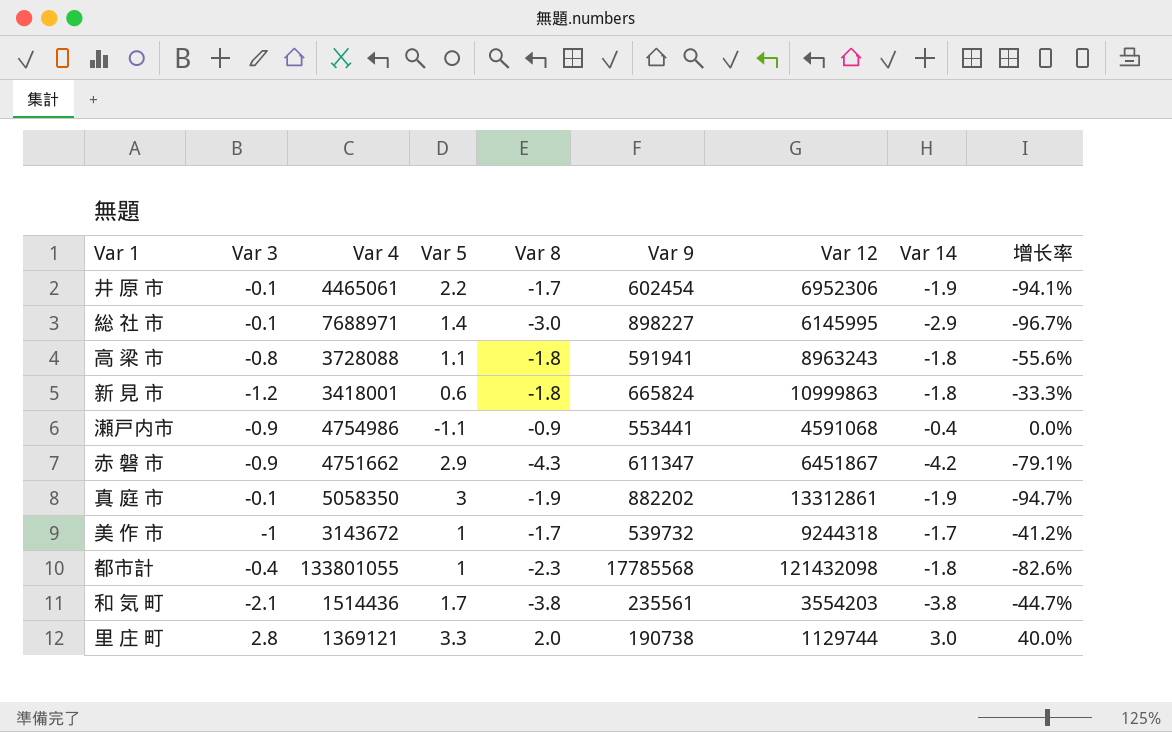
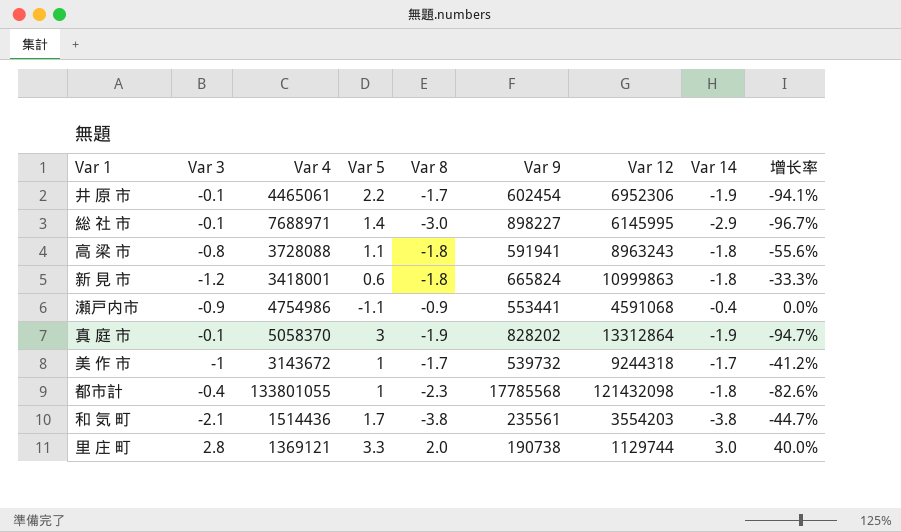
row 赤 磐 市: -0.9 | 4751662 | 2.9 | -4.3 | 611347 | 6451867 | -4.2 | -79.1% -> none
真 庭 市 | Var 4: 5058350 -> 5058370
真 庭 市 | Var 9: 882202 -> 828202
真 庭 市 | Var 12: 13312861 -> 13312864

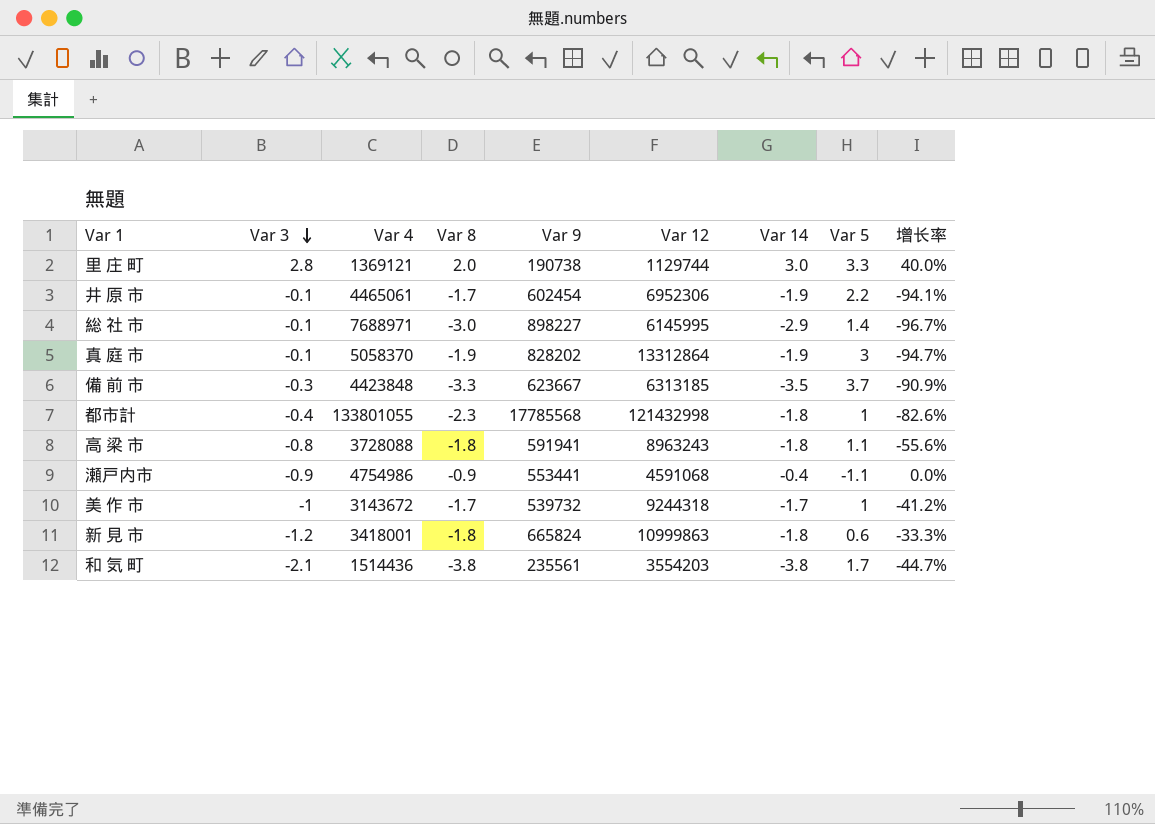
row order: none -> Var 3 descending
column Var 5 | position: 4 -> 8
row 備 前 市: none -> -0.3 | 4423848 | -3.3 | 623667 | 6313185 | -3.5 | 3.7 | -90.9%
都市計 | Var 12: 121432098 -> 121432998

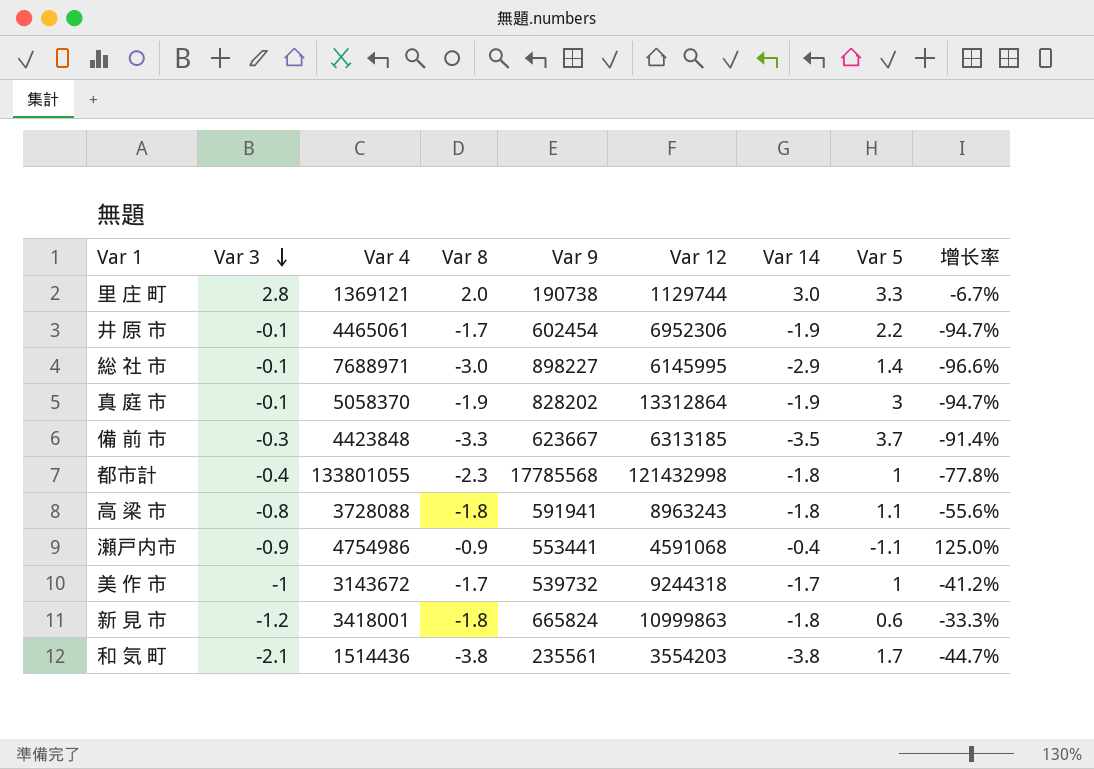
column 增长率 | formula: ([Var 3] - [Var 8]) / [Var 8] -> ([Var 3] - [Var 14]) / [Var 14]

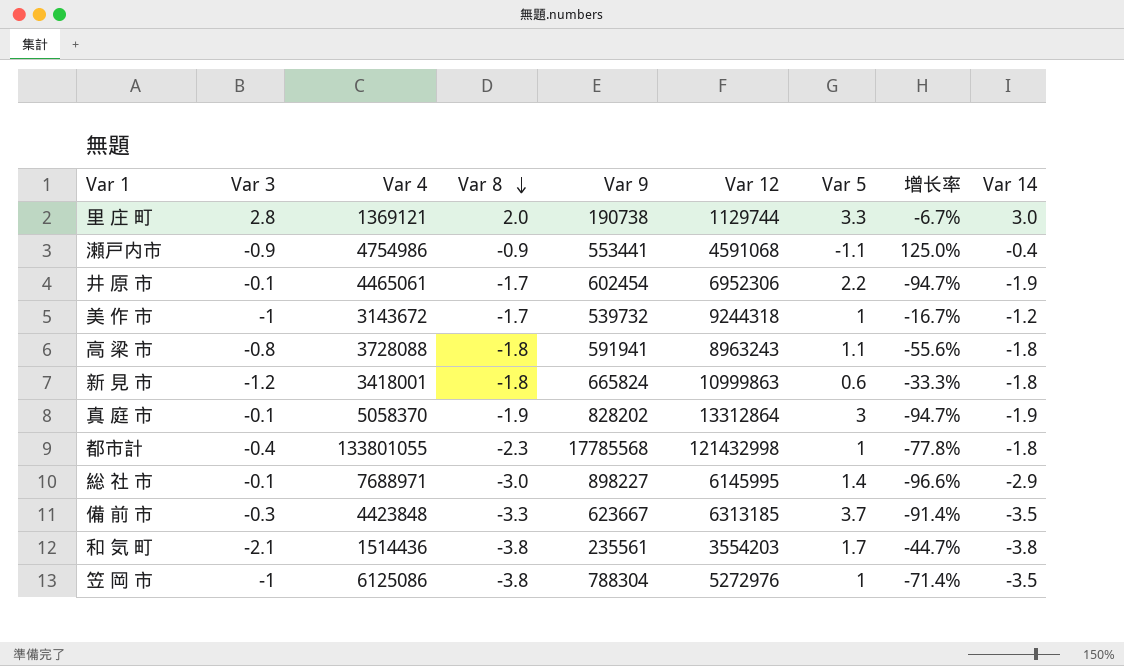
row order: Var 3 descending -> Var 8 descending
column Var 14 | position: 7 -> 9
美 作 市 | 增长率: -41.2% -> -16.7%
美 作 市 | Var 14: -1.7 -> -1.2
row 笠 岡 市: none -> -1 | 6125086 | -3.8 | 788304 | 5272976 | 1 | -71.4% | -3.5

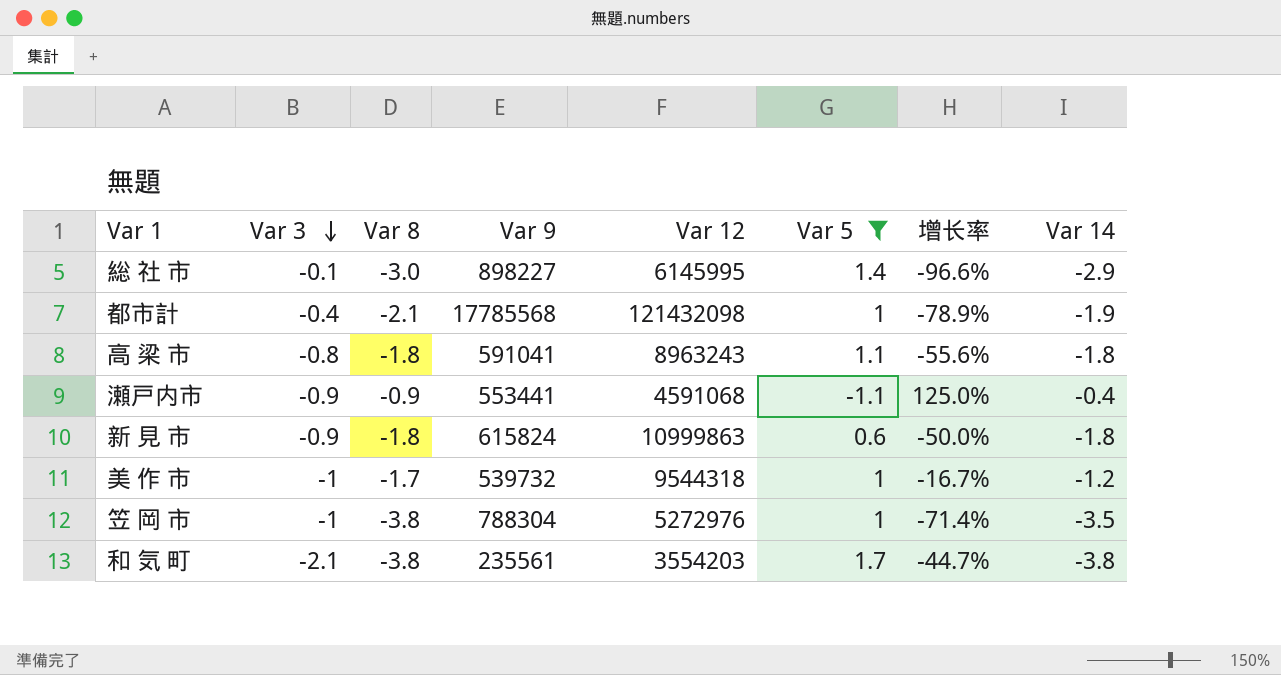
filter: none -> Var 5 <= 1.7
row order: Var 8 descending -> Var 3 descending
column Var 4 | position: 3 -> none
都市計 | Var 8: -2.3 -> -2.1
都市計 | Var 12: 121432998 -> 121432098
都市計 | 增长率: -77.8% -> -78.9%
都市計 | Var 14: -1.8 -> -1.9
高 梁 市 | Var 9: 591941 -> 591041
新 見 市 | Var 3: -1.2 -> -0.9
新 見 市 | Var 9: 665824 -> 615824
新 見 市 | 增长率: -33.3% -> -50.0%
美 作 市 | Var 12: 9244318 -> 9544318

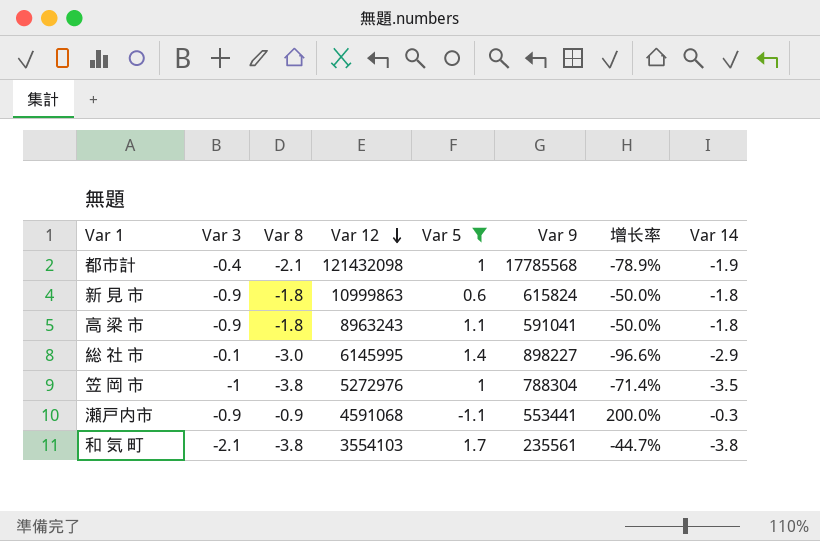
row order: Var 3 descending -> Var 12 descending
column Var 9 | position: 4 -> 6
row 美 作 市: -1 | -1.7 | 539732 | 9544318 | 1 | -16.7% | -1.2 -> none
高 梁 市 | Var 3: -0.8 -> -0.9
高 梁 市 | 增长率: -55.6% -> -50.0%
瀬戸内市 | 增长率: 125.0% -> 200.0%
瀬戸内市 | Var 14: -0.4 -> -0.3
和 気 町 | Var 12: 3554203 -> 3554103

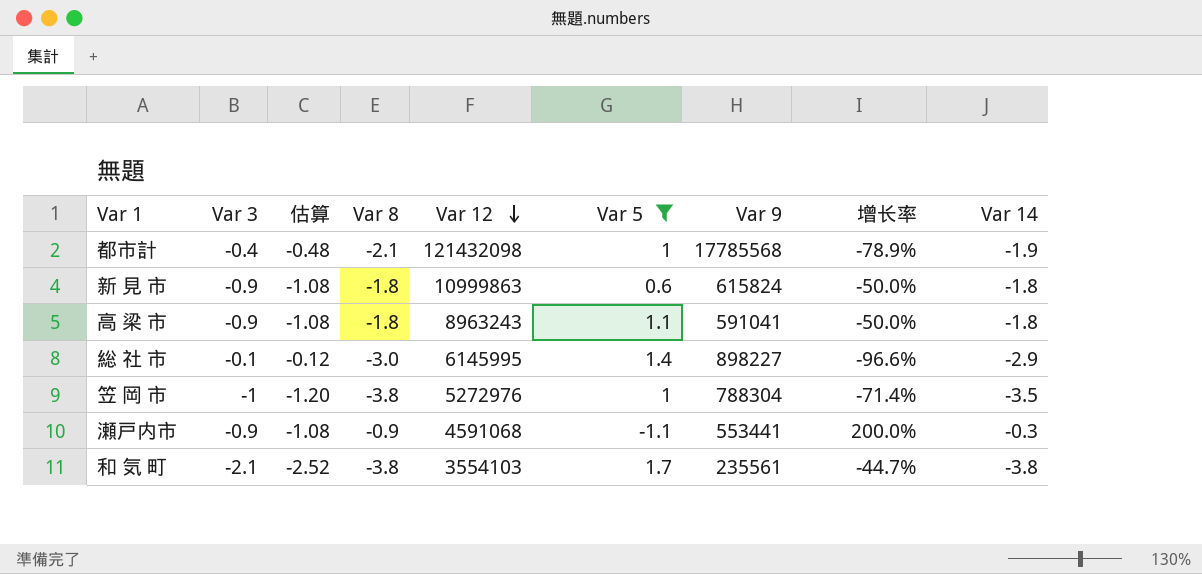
column 估算 | formula: none -> [Var 3] * 1.2

